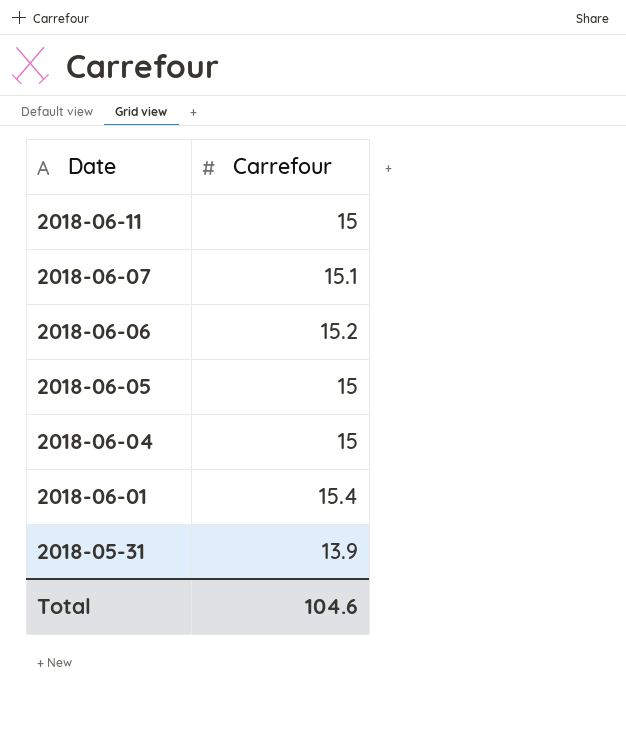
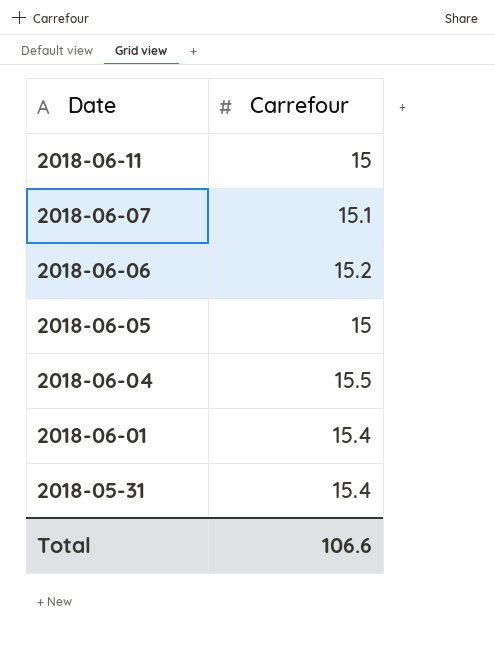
2018-06-04 | Carrefour: 15 -> 15.5
2018-05-31 | Carrefour: 13.9 -> 15.4
Total | Carrefour: 104.6 -> 106.6

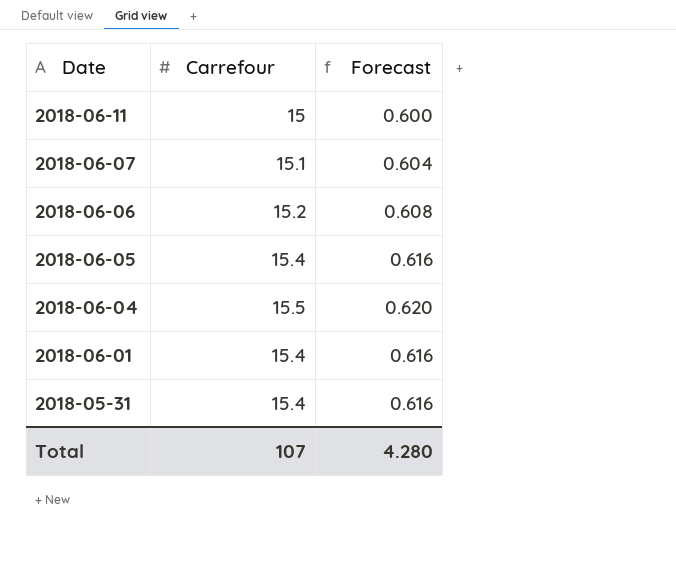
column Forecast | formula: none -> [Carrefour] * 0.04
2018-06-05 | Carrefour: 15 -> 15.4
Total | Carrefour: 106.6 -> 107

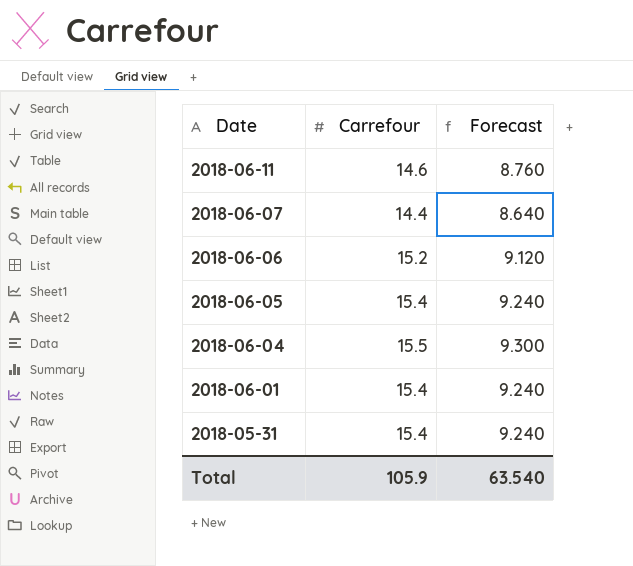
column Forecast | formula: [Carrefour] * 0.04 -> [Carrefour] * 0.6
2018-06-11 | Carrefour: 15 -> 14.6
2018-06-07 | Carrefour: 15.1 -> 14.4
Total | Carrefour: 107 -> 105.9
Total | Forecast: 4.280 -> 63.540

